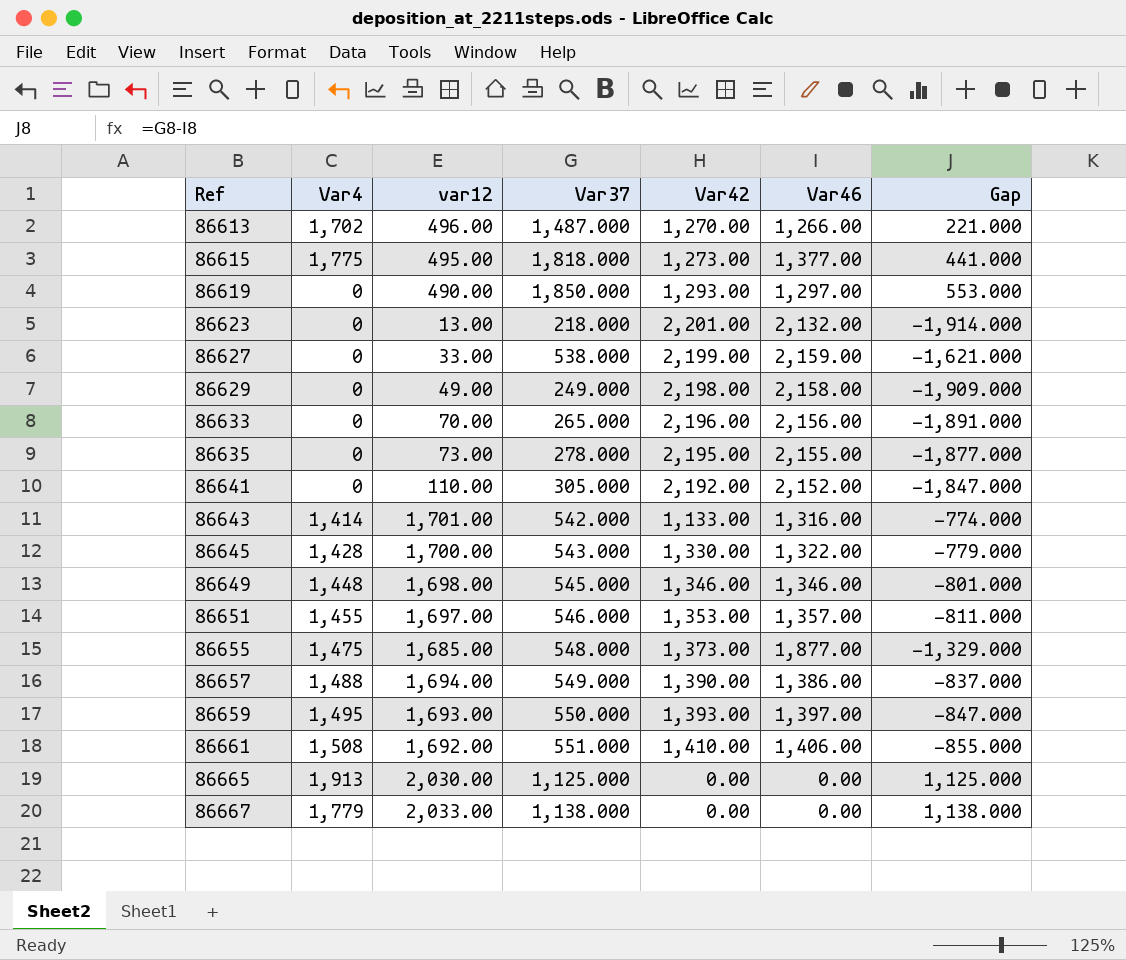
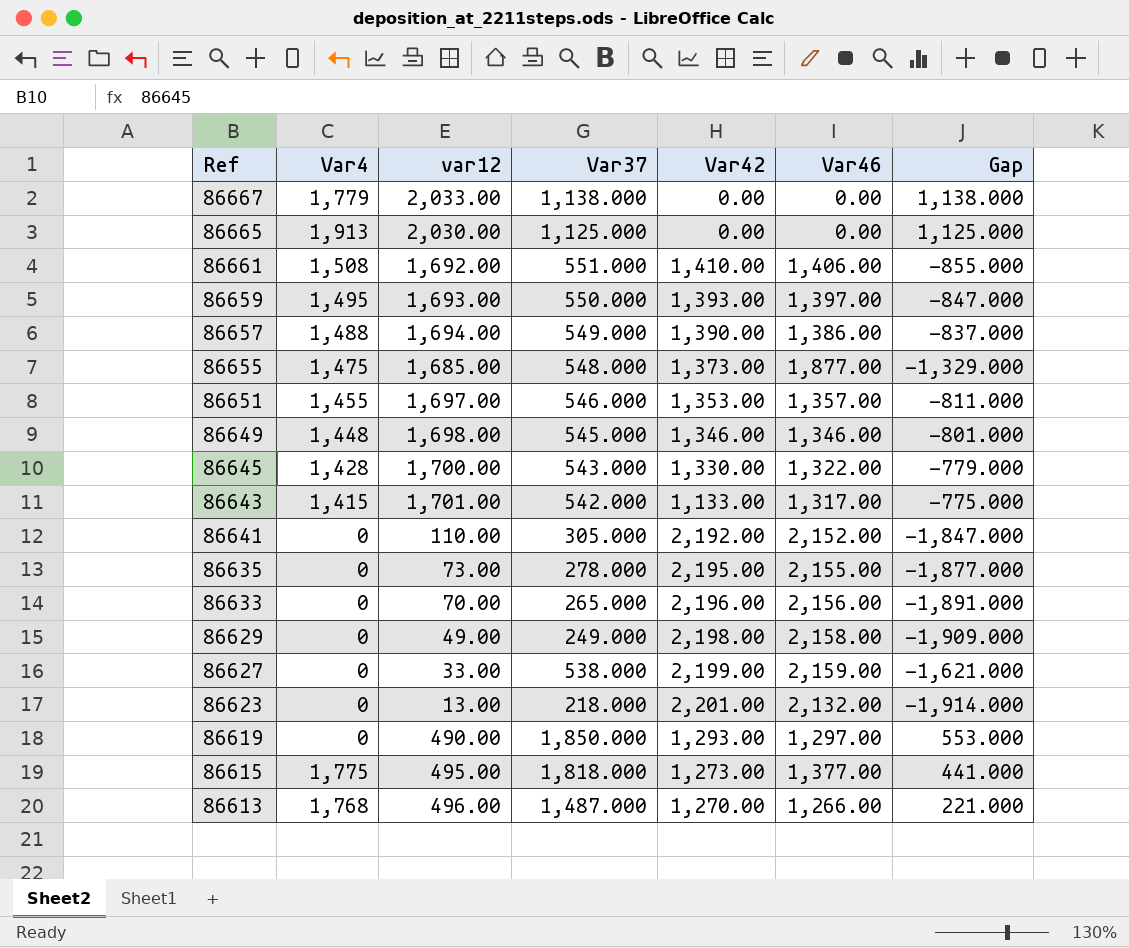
row order: Ref ascending -> Ref descending
86643 | Var4: 1,414 -> 1,415
86643 | Var46: 1,316.00 -> 1,317.00
86643 | Gap: -774.000 -> -775.000
86613 | Var4: 1,702 -> 1,768

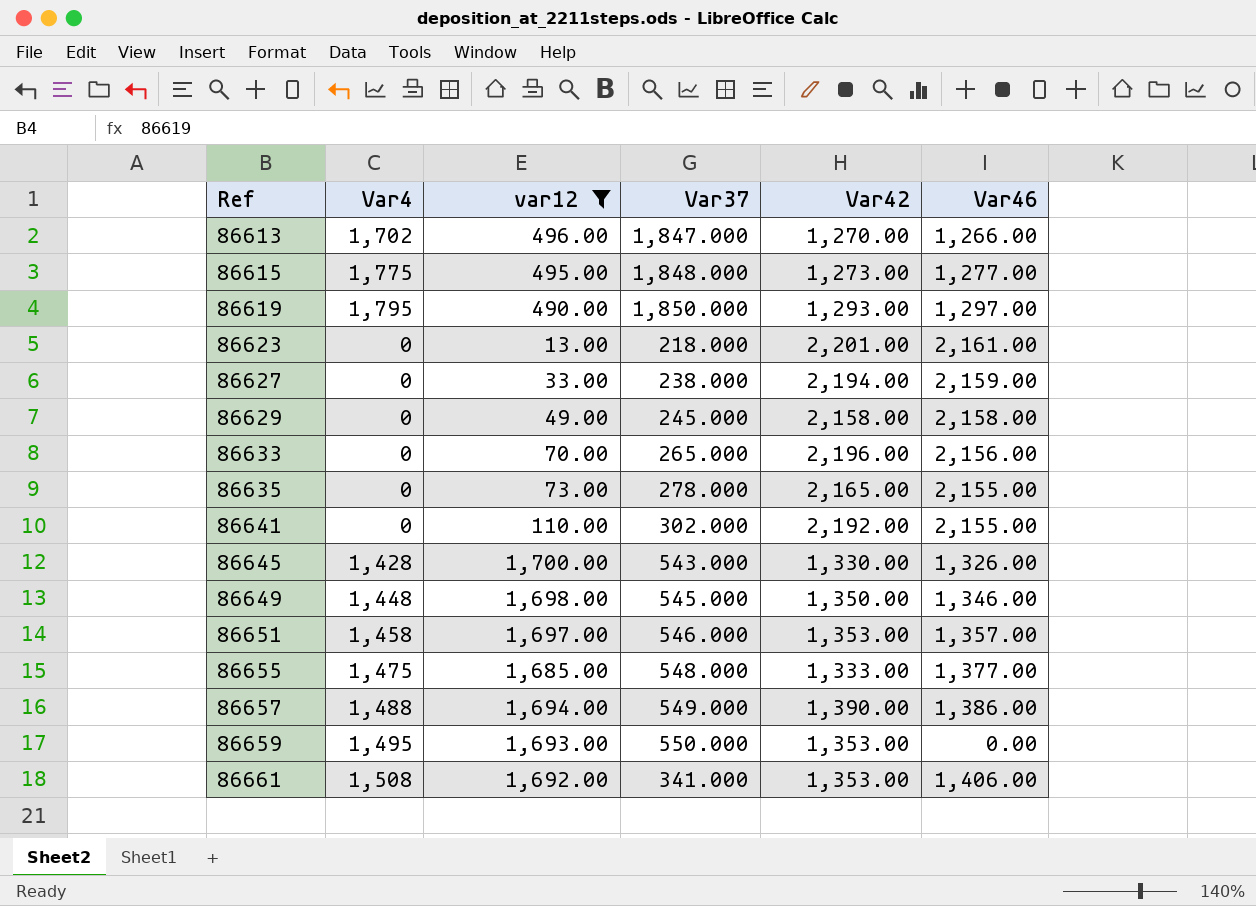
filter: none -> var12 <= 1,700.00
row order: Ref descending -> Ref ascending
column Gap | formula: [Var37] - [Var46] -> none
86613 | Var4: 1,768 -> 1,702
86613 | Var37: 1,487.000 -> 1,847.000
86615 | Var37: 1,818.000 -> 1,848.000
86615 | Var46: 1,377.00 -> 1,277.00
86619 | Var4: 0 -> 1,795
86623 | Var46: 2,132.00 -> 2,161.00
86627 | Var37: 538.000 -> 238.000
86627 | Var42: 2,199.00 -> 2,194.00
86629 | Var37: 249.000 -> 245.000
86629 | Var42: 2,198.00 -> 2,158.00
86635 | Var42: 2,195.00 -> 2,165.00
86641 | Var37: 305.000 -> 302.000
86641 | Var46: 2,152.00 -> 2,155.00
86645 | Var46: 1,322.00 -> 1,326.00
86649 | Var42: 1,346.00 -> 1,350.00
86651 | Var4: 1,455 -> 1,458
86655 | Var42: 1,373.00 -> 1,333.00
86655 | Var46: 1,877.00 -> 1,377.00
86659 | Var42: 1,393.00 -> 1,353.00
86659 | Var46: 1,397.00 -> 0.00
86661 | Var37: 551.000 -> 341.000
86661 | Var42: 1,410.00 -> 1,353.00

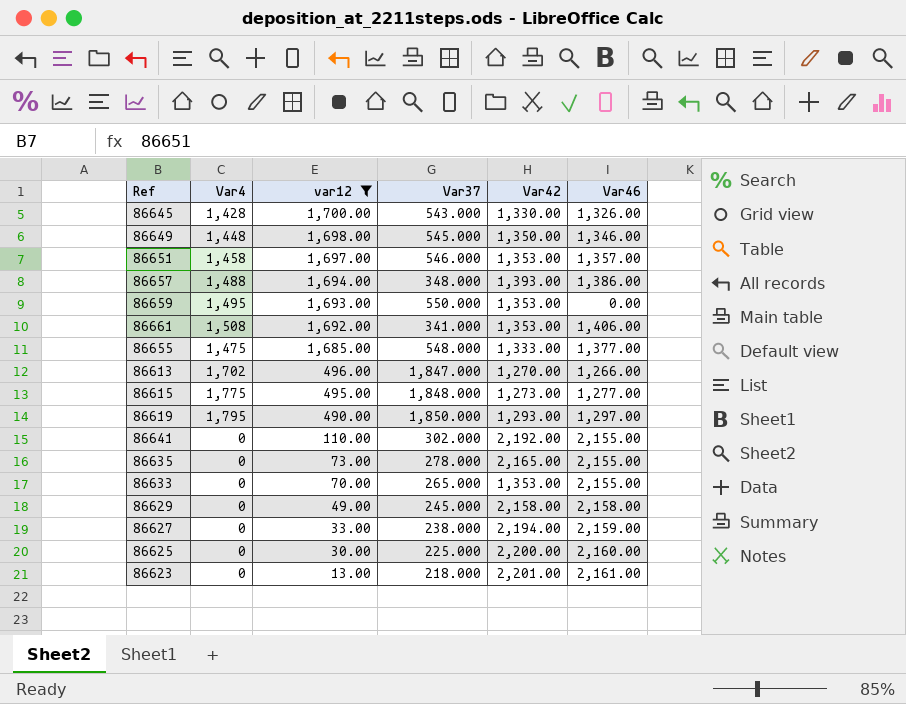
row order: Ref ascending -> var12 descending
86657 | Var37: 549.000 -> 348.000
86657 | Var42: 1,390.00 -> 1,393.00
86633 | Var42: 2,196.00 -> 1,353.00
86633 | Var46: 2,156.00 -> 2,155.00
row 86625: none -> 0 | 30.00 | 225.000 | 2,200.00 | 2,160.00

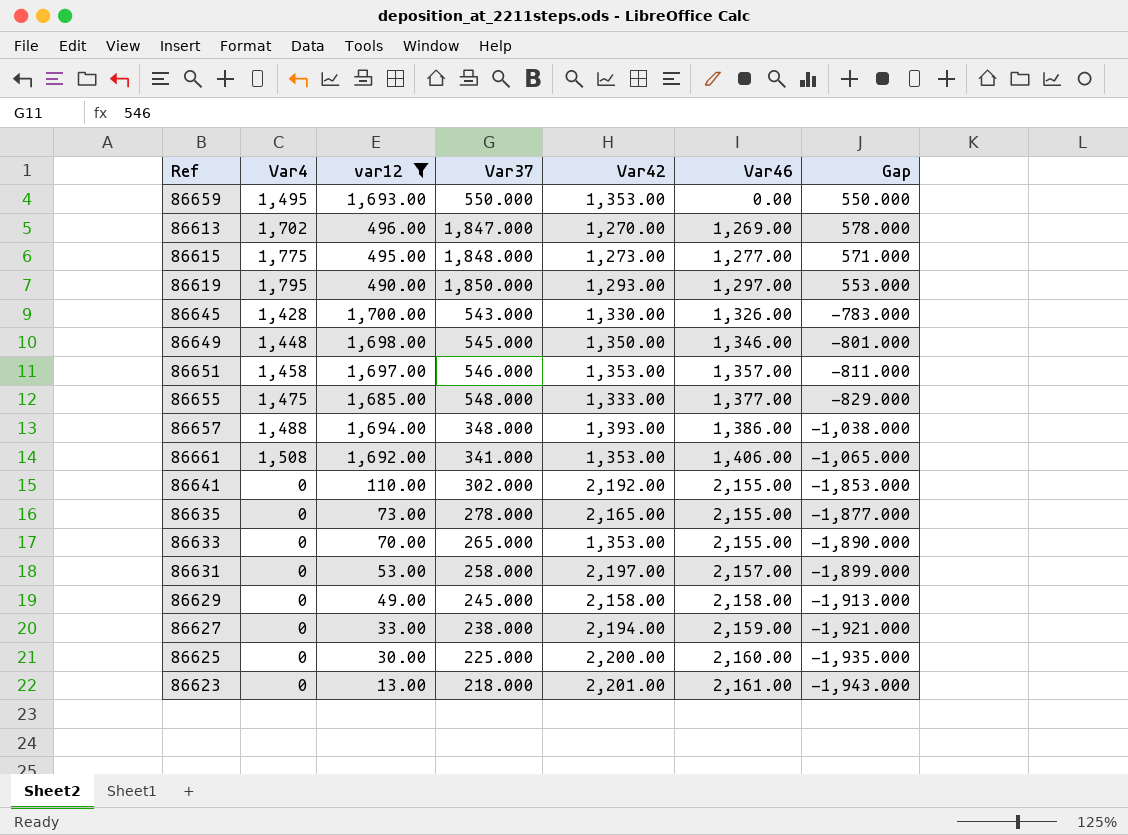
row order: var12 descending -> Var46 ascending
column Gap | formula: none -> [Var37] - [Var46]
86613 | Var46: 1,266.00 -> 1,269.00
row 86631: none -> 0 | 53.00 | 258.000 | 2,197.00 | 2,157.00 | -1,899.000

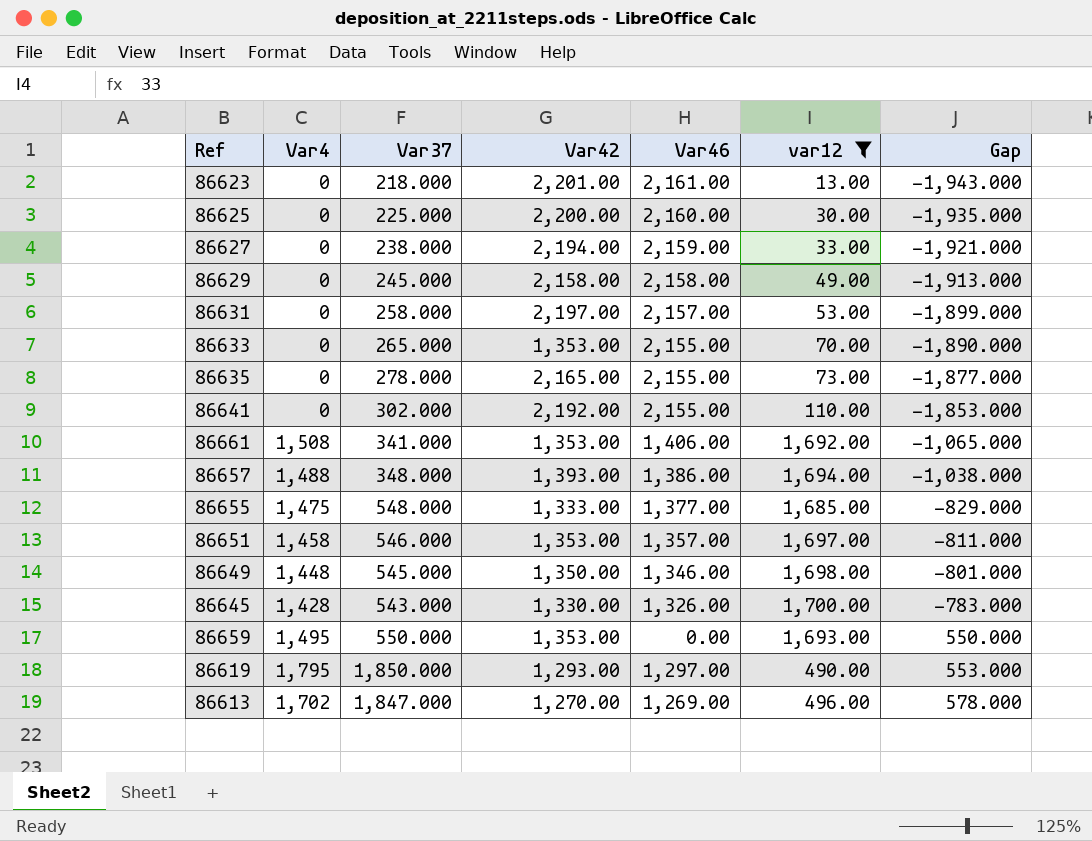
row order: Var46 ascending -> Gap ascending
column var12 | position: 3 -> 6
row 86615: 1,775 | 495.00 | 1,848.000 | 1,273.00 | 1,277.00 | 571.000 -> none

